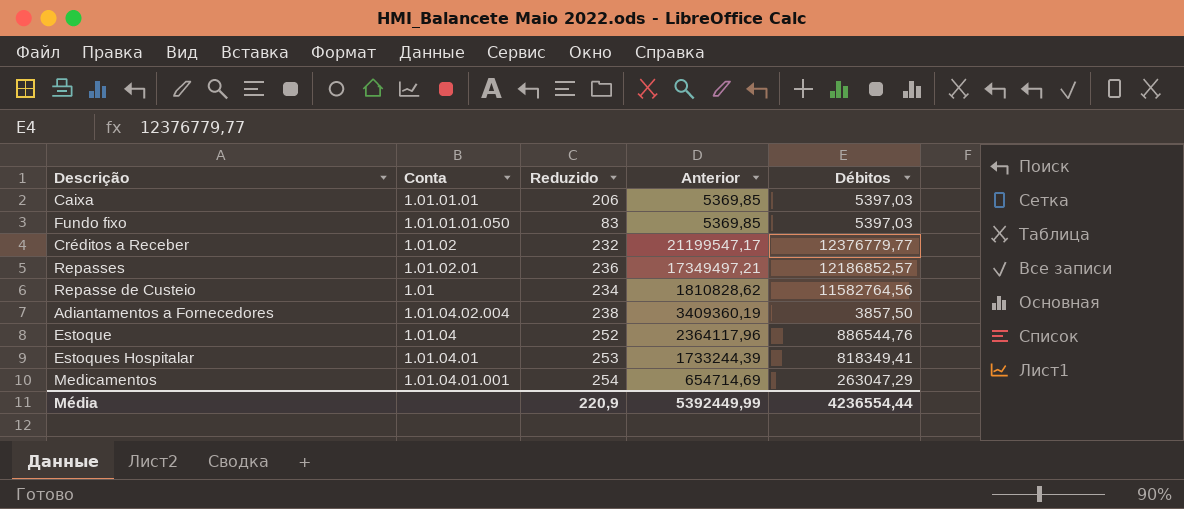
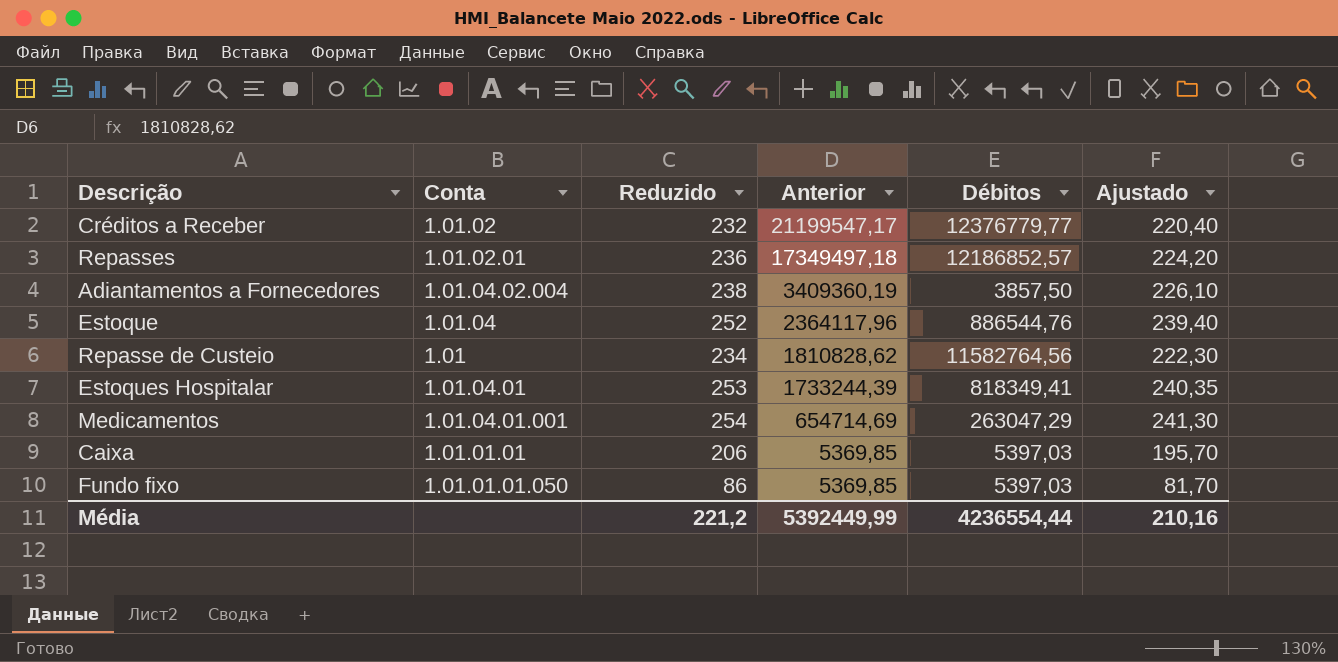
row order: none -> Anterior descending
column Ajustado | formula: none -> [Reduzido] * 0,95
Repasses | Anterior: 17349497,21 -> 17349497,18
Fundo fixo | Reduzido: 83 -> 86
Média | Reduzido: 220,9 -> 221,2

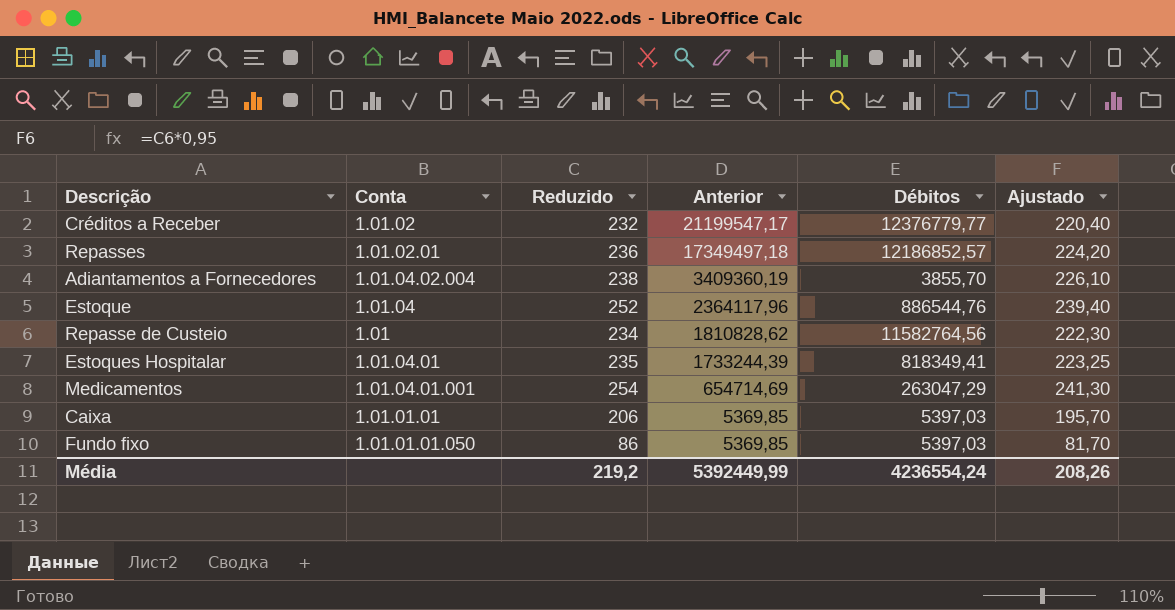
Adiantamentos a Fornecedores | Débitos: 3857,50 -> 3855,70
Estoques Hospitalar | Reduzido: 253 -> 235
Estoques Hospitalar | Ajustado: 240,35 -> 223,25
Média | Reduzido: 221,2 -> 219,2
Média | Débitos: 4236554,44 -> 4236554,24
Média | Ajustado: 210,16 -> 208,26

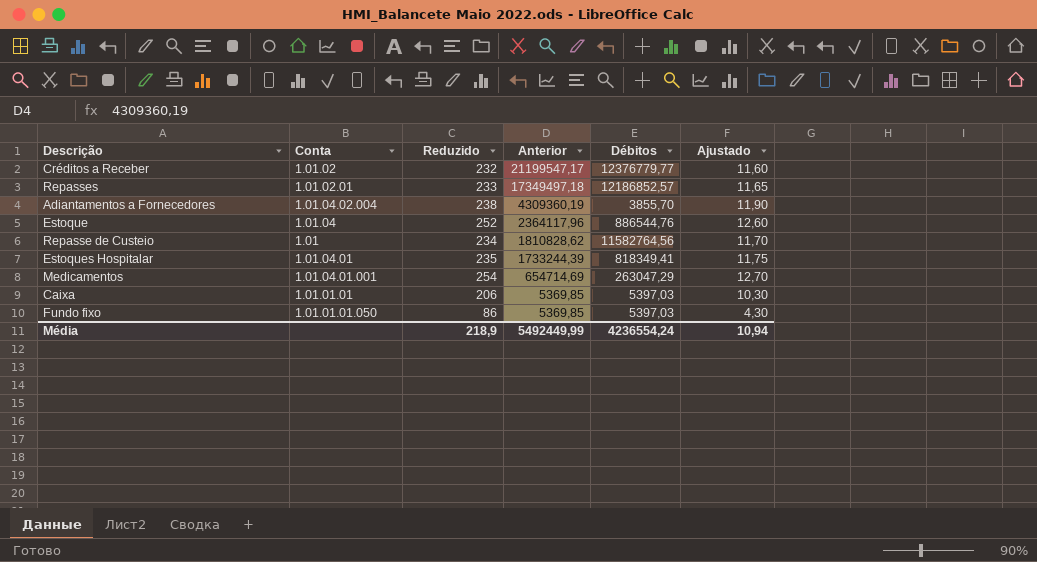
column Ajustado | formula: [Reduzido] * 0,95 -> [Reduzido] * 0,05
Repasses | Reduzido: 236 -> 233
Adiantamentos a Fornecedores | Anterior: 3409360,19 -> 4309360,19
Média | Reduzido: 219,2 -> 218,9
Média | Anterior: 5392449,99 -> 5492449,99
Média | Ajustado: 208,26 -> 10,94

